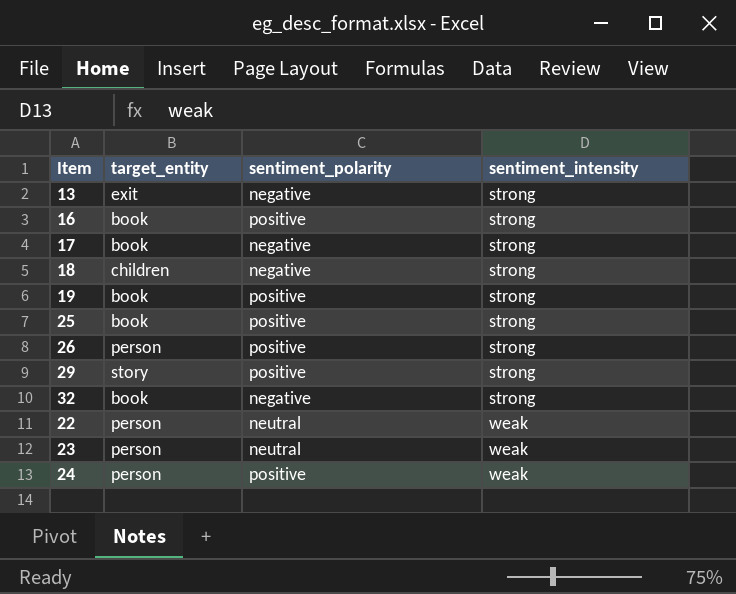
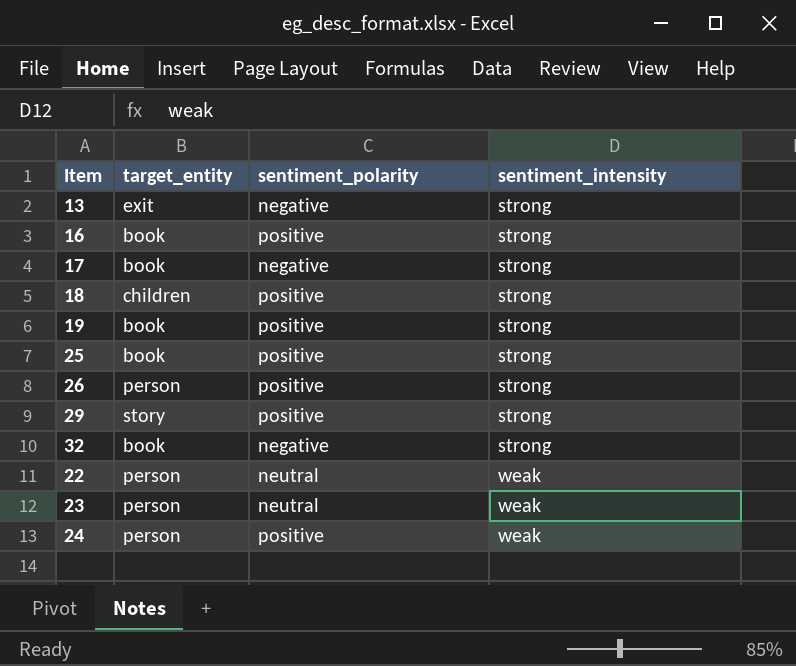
18 | sentiment_polarity: negative -> positive

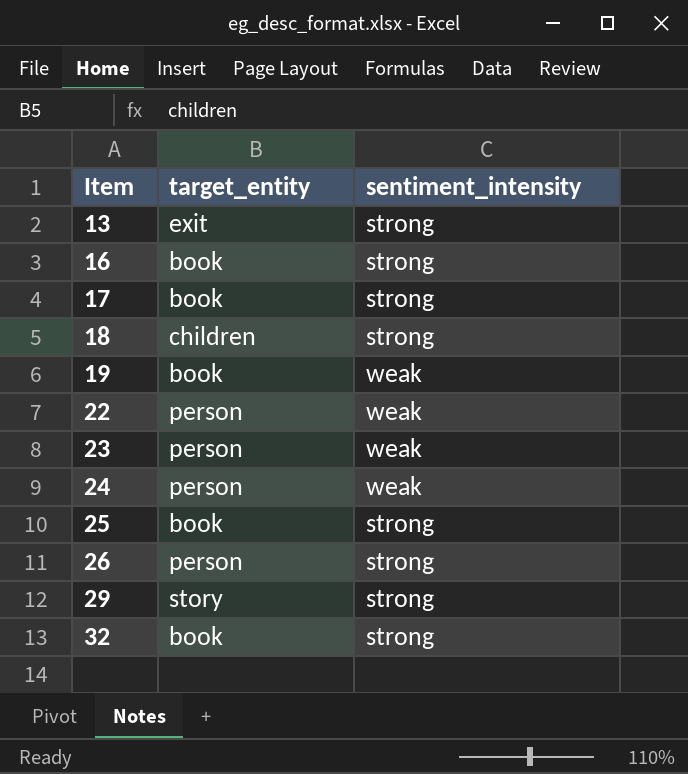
row order: sentiment_intensity ascending -> Item ascending
column sentiment_polarity | position: 3 -> none
19 | sentiment_intensity: strong -> weak

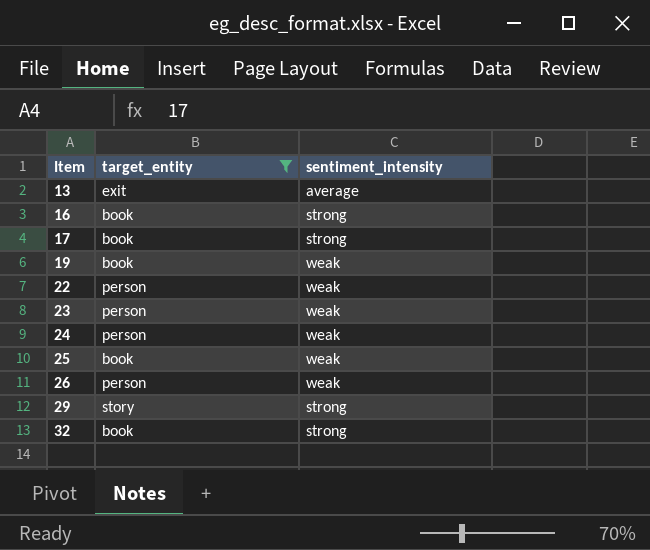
filter: none -> target_entity != children
13 | sentiment_intensity: strong -> average
25 | sentiment_intensity: strong -> weak
26 | sentiment_intensity: strong -> weak

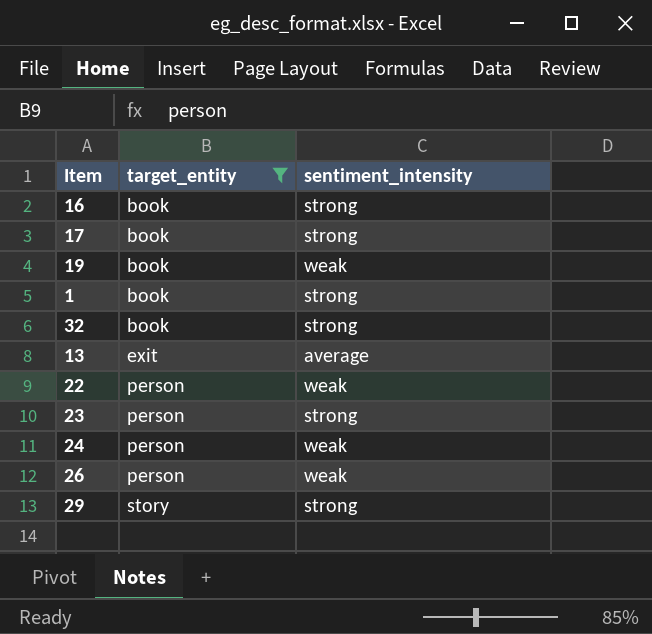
row order: Item ascending -> target_entity ascending
row 25: book | weak -> none
row 1: none -> book | strong
23 | sentiment_intensity: weak -> strong

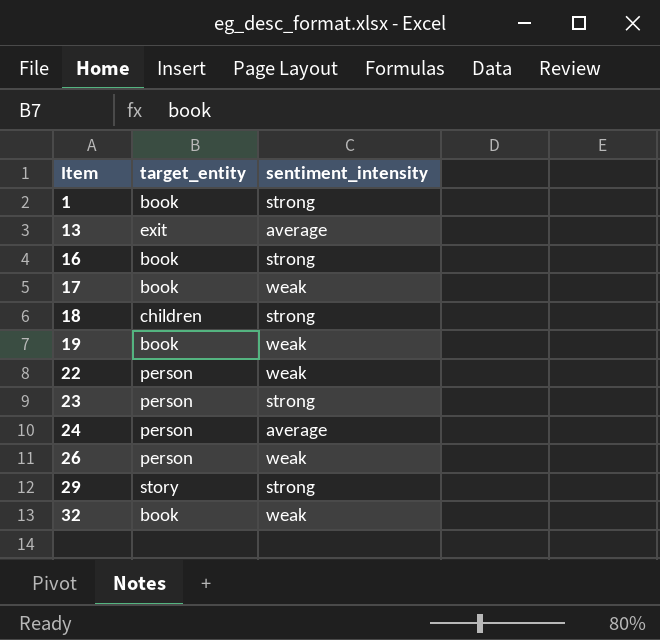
filter: target_entity != children -> none
row order: target_entity ascending -> Item ascending
17 | sentiment_intensity: strong -> weak
24 | sentiment_intensity: weak -> average
32 | sentiment_intensity: strong -> weak

